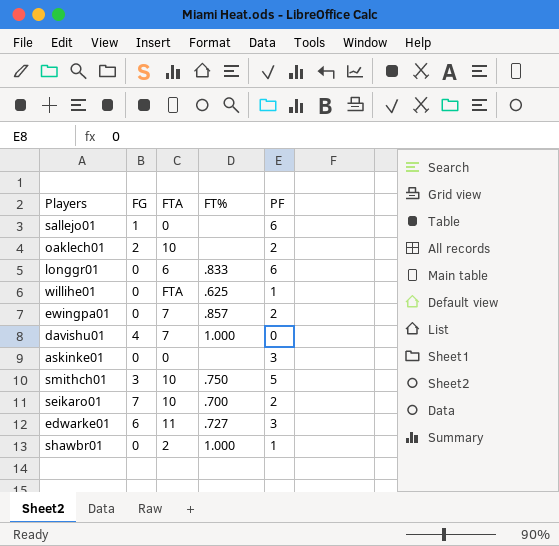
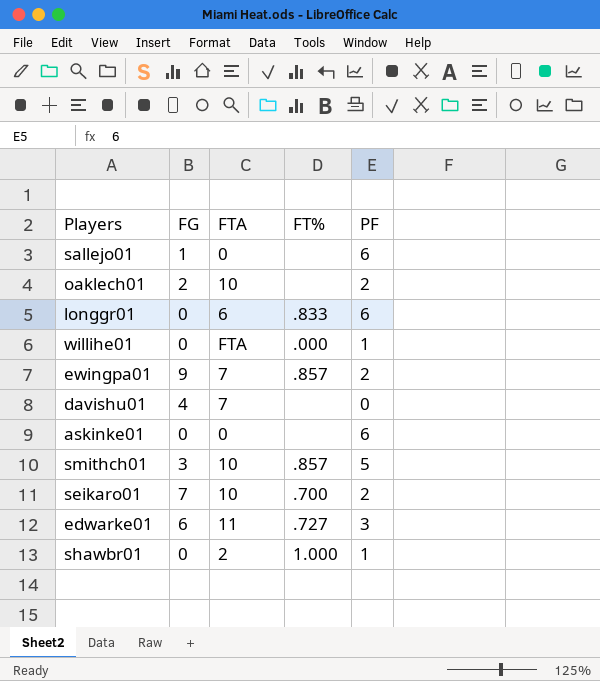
willihe01 | FT%: .625 -> .000
ewingpa01 | FG: 0 -> 9
davishu01 | FT%: 1.000 -> none
askinke01 | PF: 3 -> 6
smithch01 | FT%: .750 -> .857

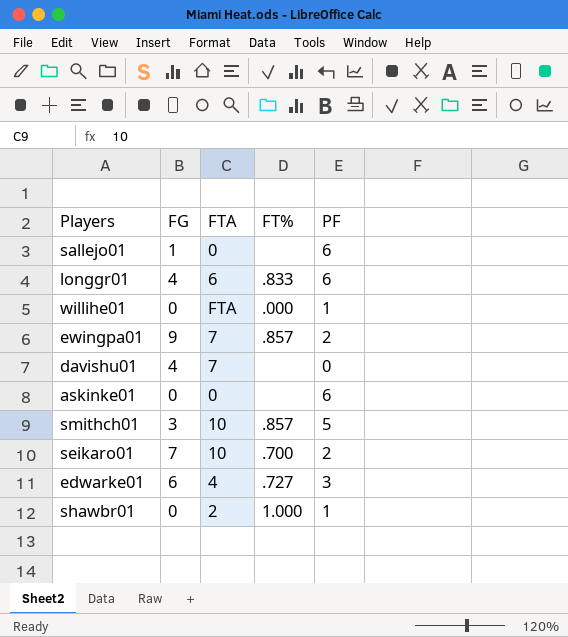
row oaklech01: 2 | 10 | none | 2 -> none
longgr01 | FG: 0 -> 4
edwarke01 | FTA: 11 -> 4

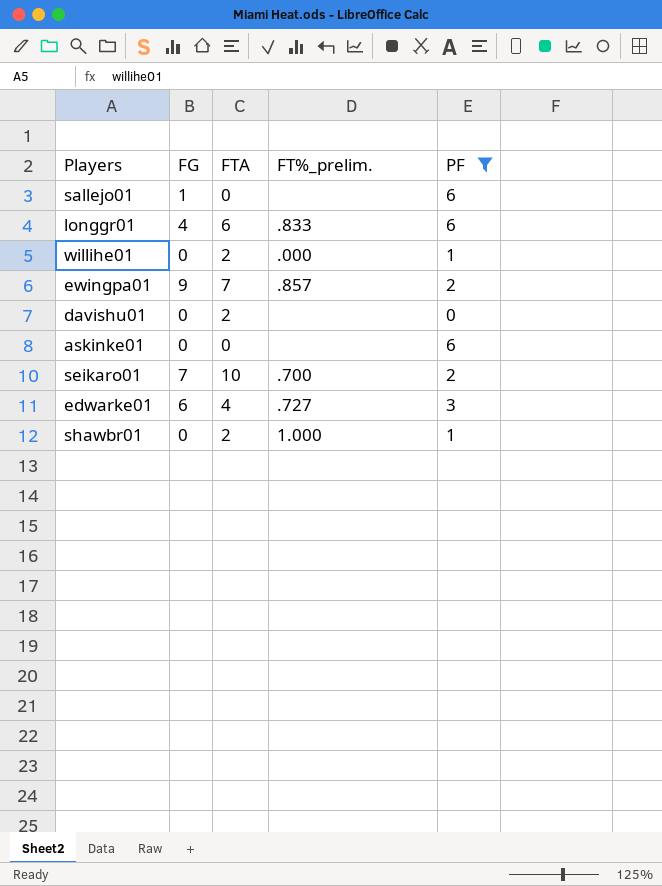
filter: none -> PF != 5
column name: FT% -> FT%_prelim.
willihe01 | FTA: FTA -> 2
davishu01 | FG: 4 -> 0
davishu01 | FTA: 7 -> 2

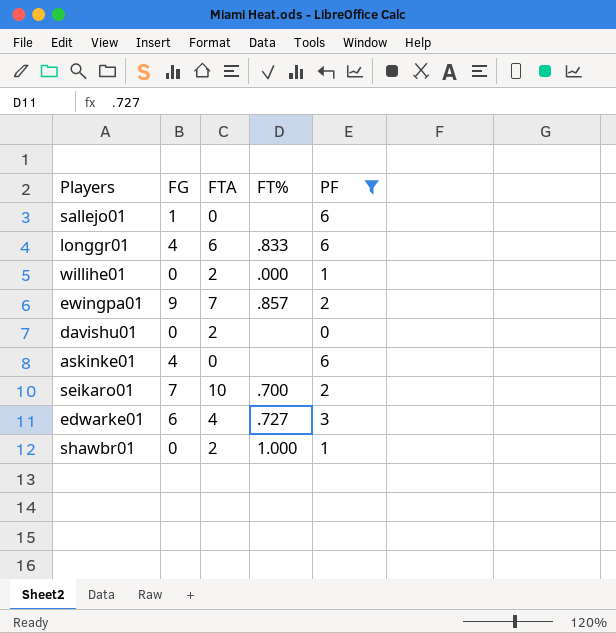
column name: FT%_prelim. -> FT%
askinke01 | FG: 0 -> 4

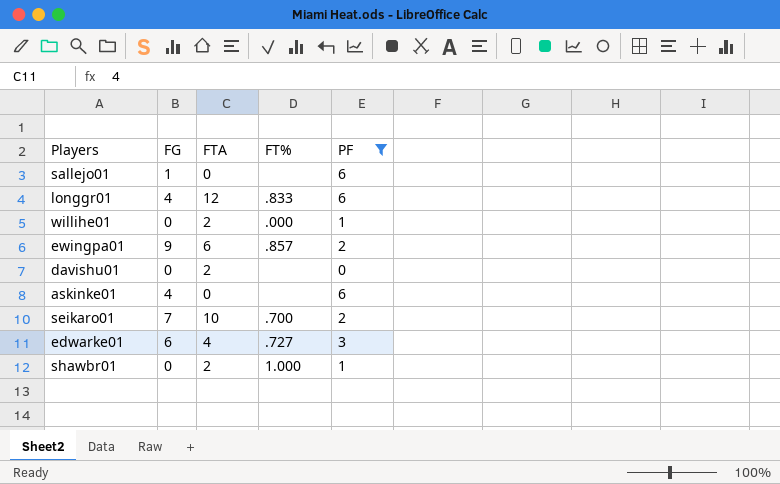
longgr01 | FTA: 6 -> 12
ewingpa01 | FTA: 7 -> 6

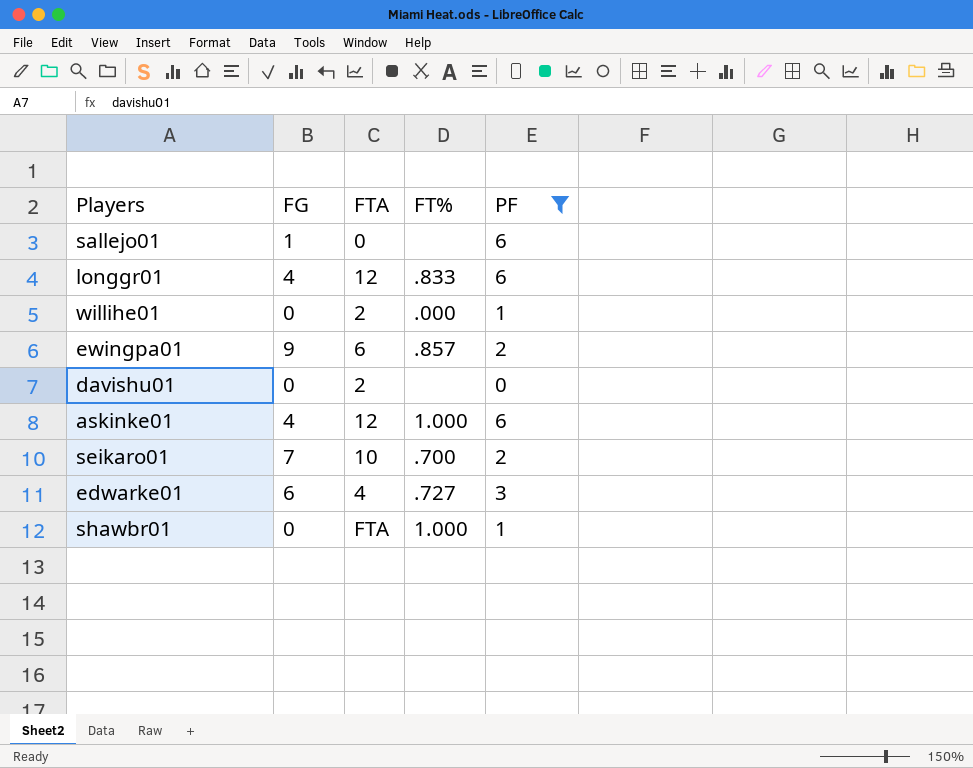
askinke01 | FTA: 0 -> 12
askinke01 | FT%: none -> 1.000
shawbr01 | FTA: 2 -> FTA

